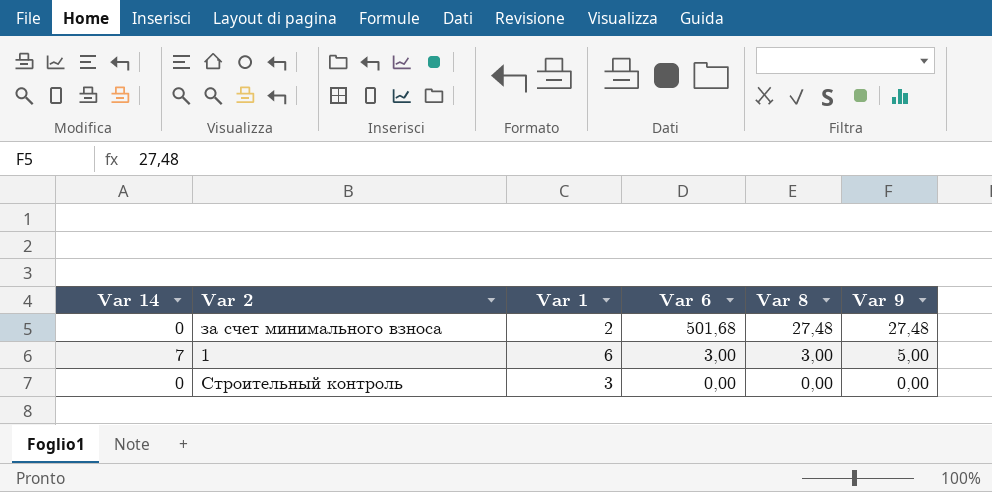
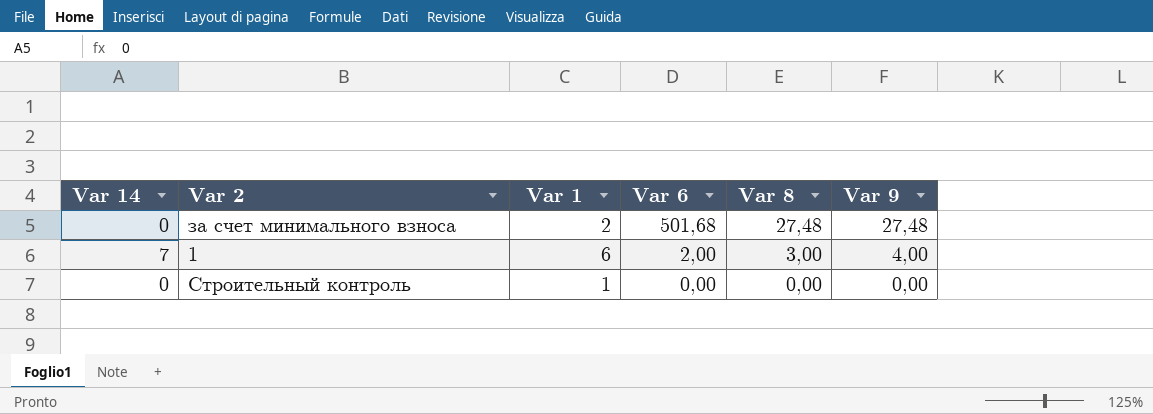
1 | Var 6: 3,00 -> 2,00
1 | Var 9: 5,00 -> 4,00
Строительный контроль | Var 1: 3 -> 1

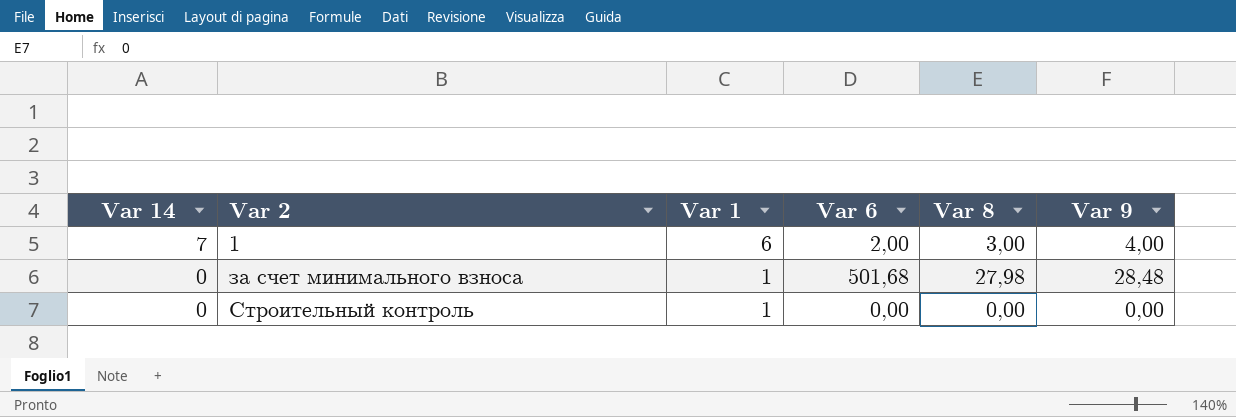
row order: Var 6 descending -> Var 14 descending
за счет минимального взноса | Var 1: 2 -> 1
за счет минимального взноса | Var 8: 27,48 -> 27,98
за счет минимального взноса | Var 9: 27,48 -> 28,48

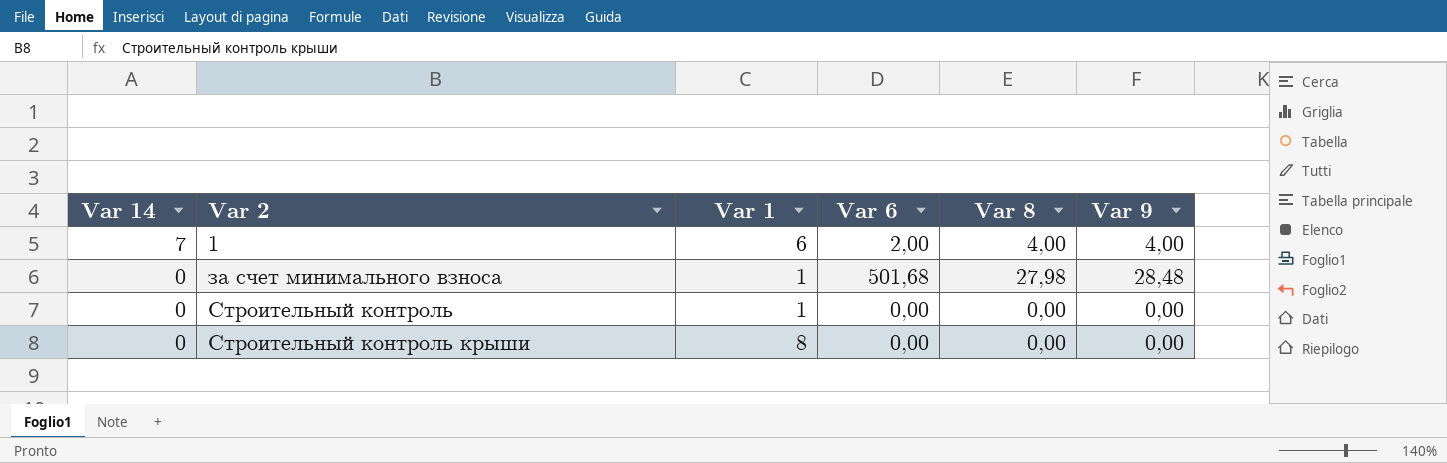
1 | Var 8: 3,00 -> 4,00
row Строительный контроль крыши: none -> 0 | 8 | 0,00 | 0,00 | 0,00

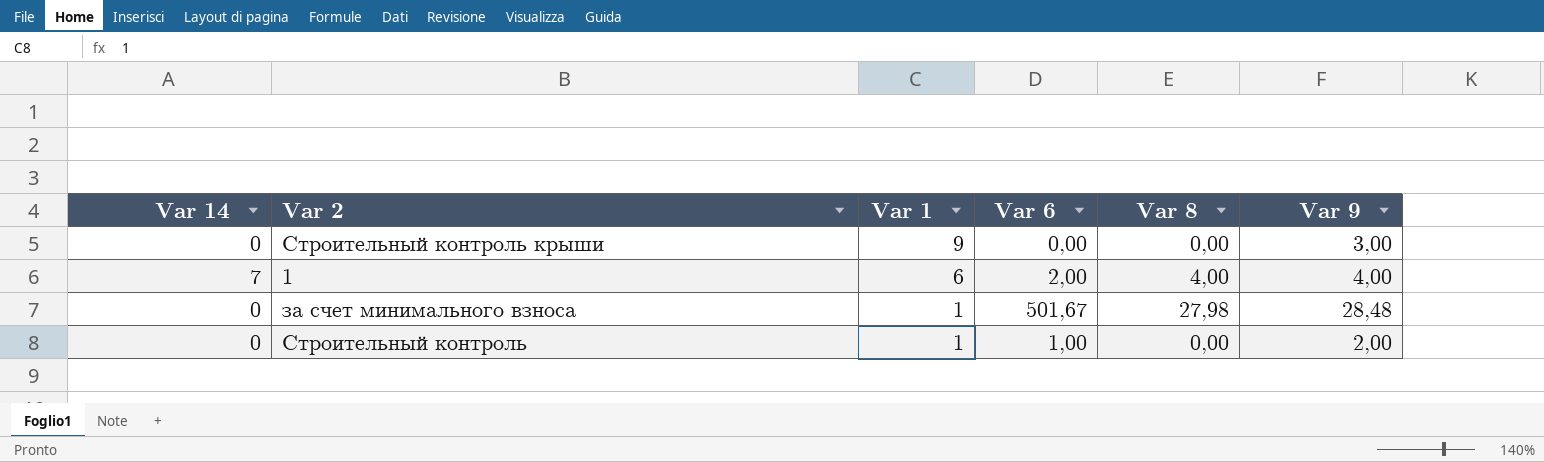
row order: Var 14 descending -> Var 1 descending
Строительный контроль крыши | Var 1: 8 -> 9
Строительный контроль крыши | Var 9: 0,00 -> 3,00
за счет минимального взноса | Var 6: 501,68 -> 501,67
Строительный контроль | Var 6: 0,00 -> 1,00
Строительный контроль | Var 9: 0,00 -> 2,00

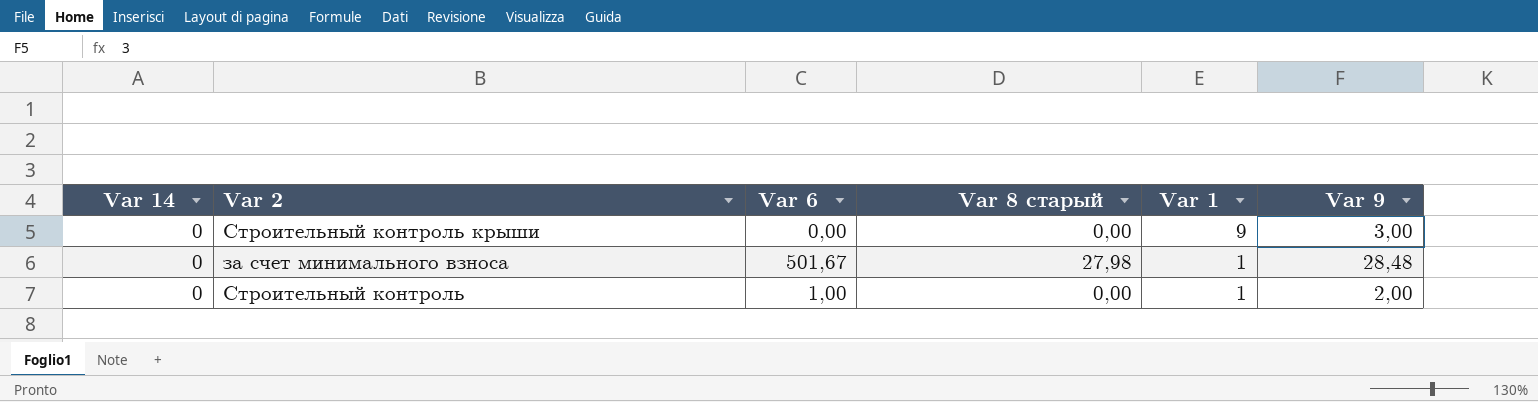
column name: Var 8 -> Var 8 старый
column Var 1 | position: 3 -> 5
row 1: 7 | 6 | 2,00 | 4,00 | 4,00 -> none

